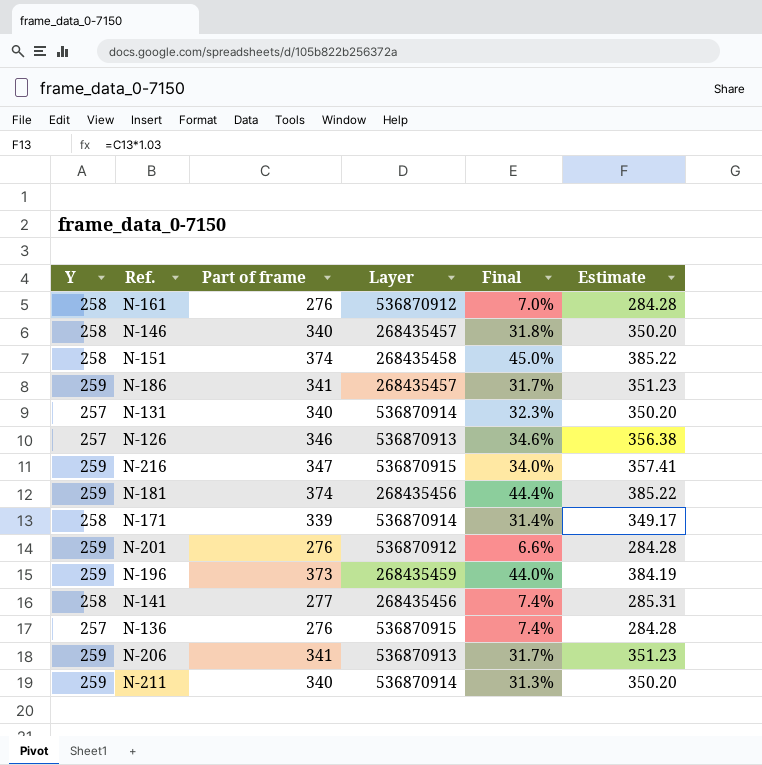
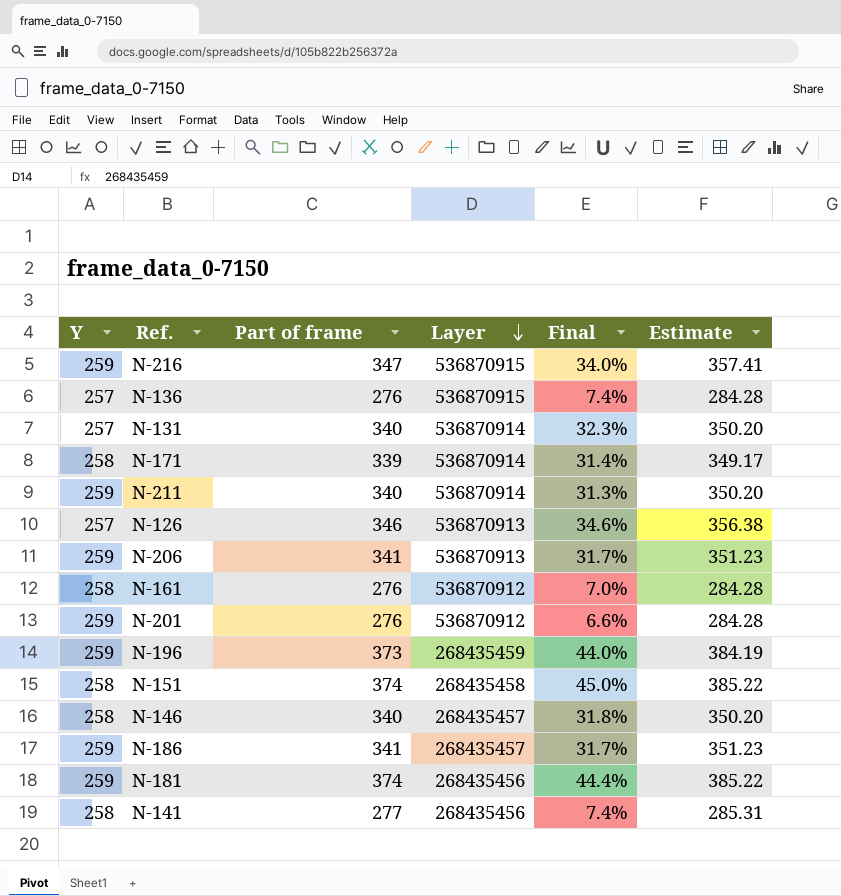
row order: none -> Layer descending

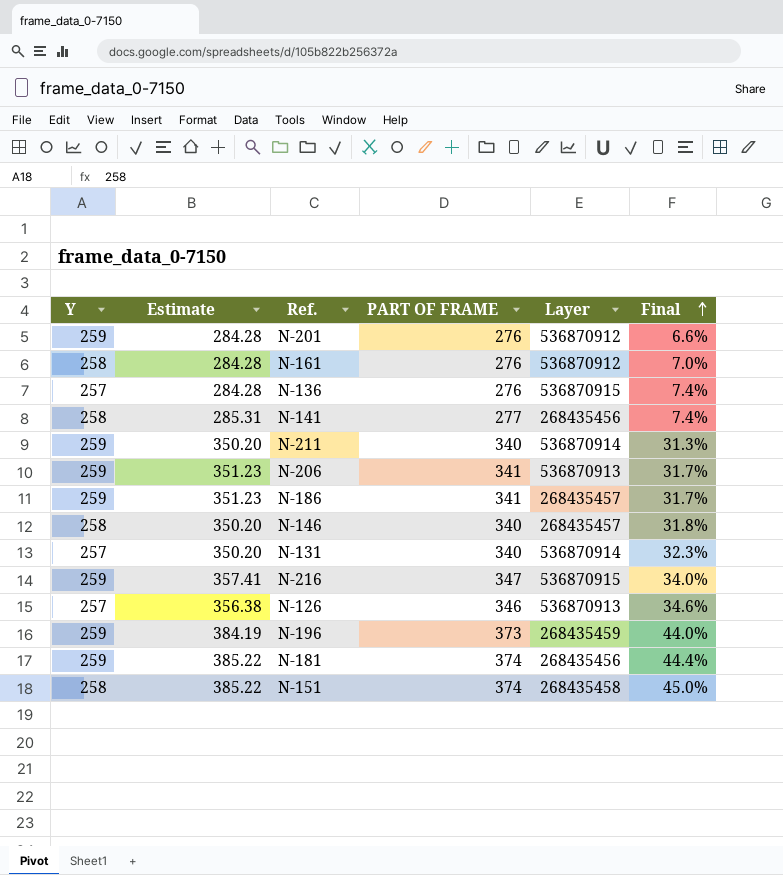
row order: Layer descending -> Final ascending
column Estimate | position: 6 -> 2
column name: Part of frame -> PART OF FRAME
row N-171: 258 | 339 | 536870914 | 31.4% | 349.17 -> none

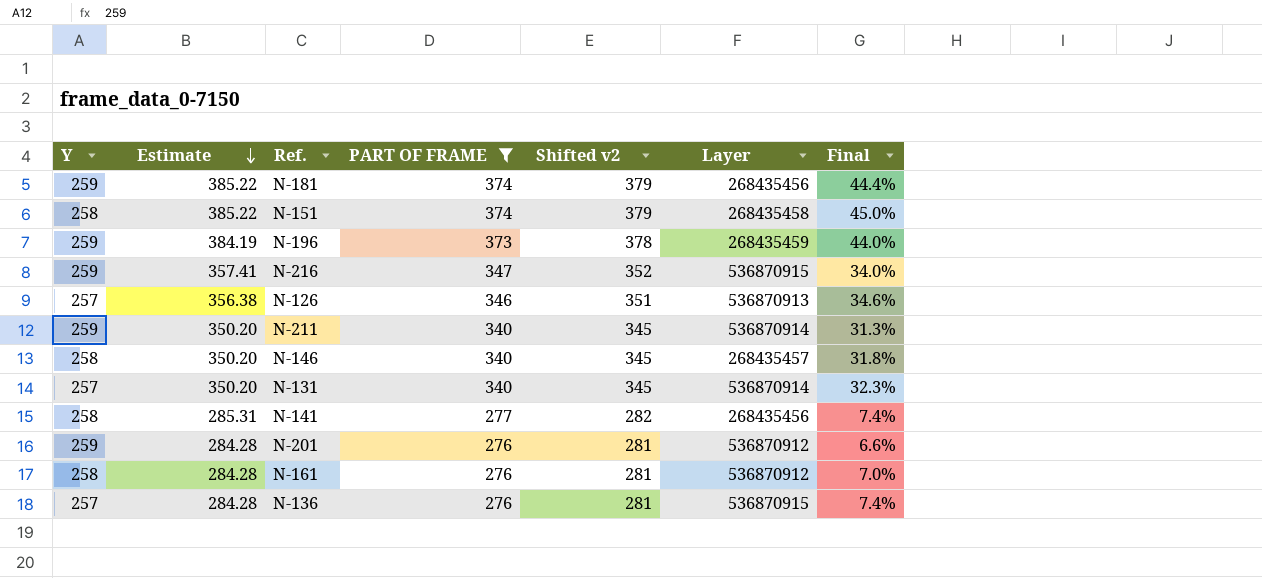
filter: none -> PART OF FRAME != 341
row order: Final ascending -> Estimate descending
column Shifted v2 | formula: none -> [PART OF FRAME] + 5

